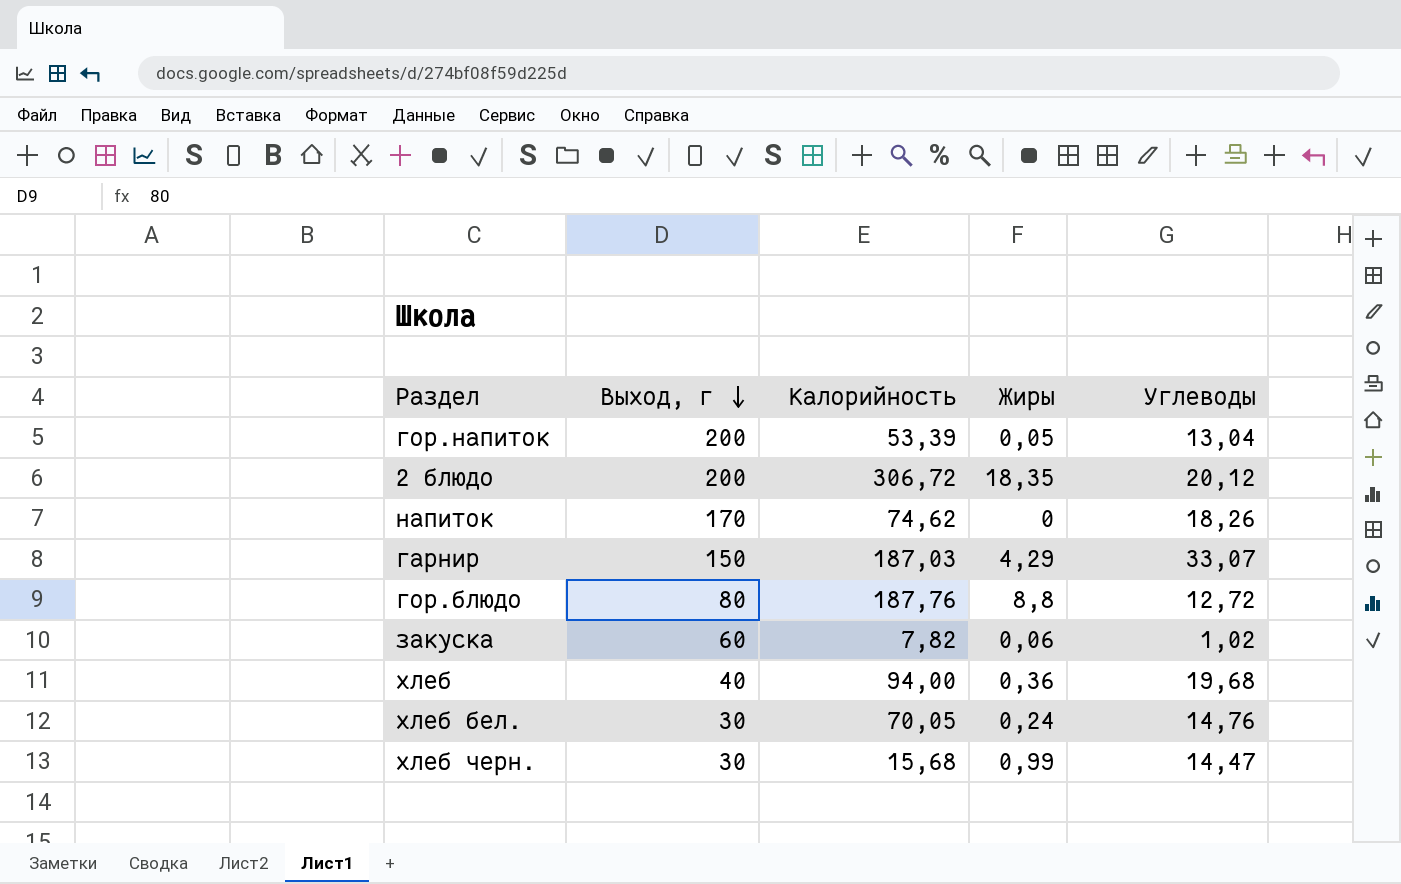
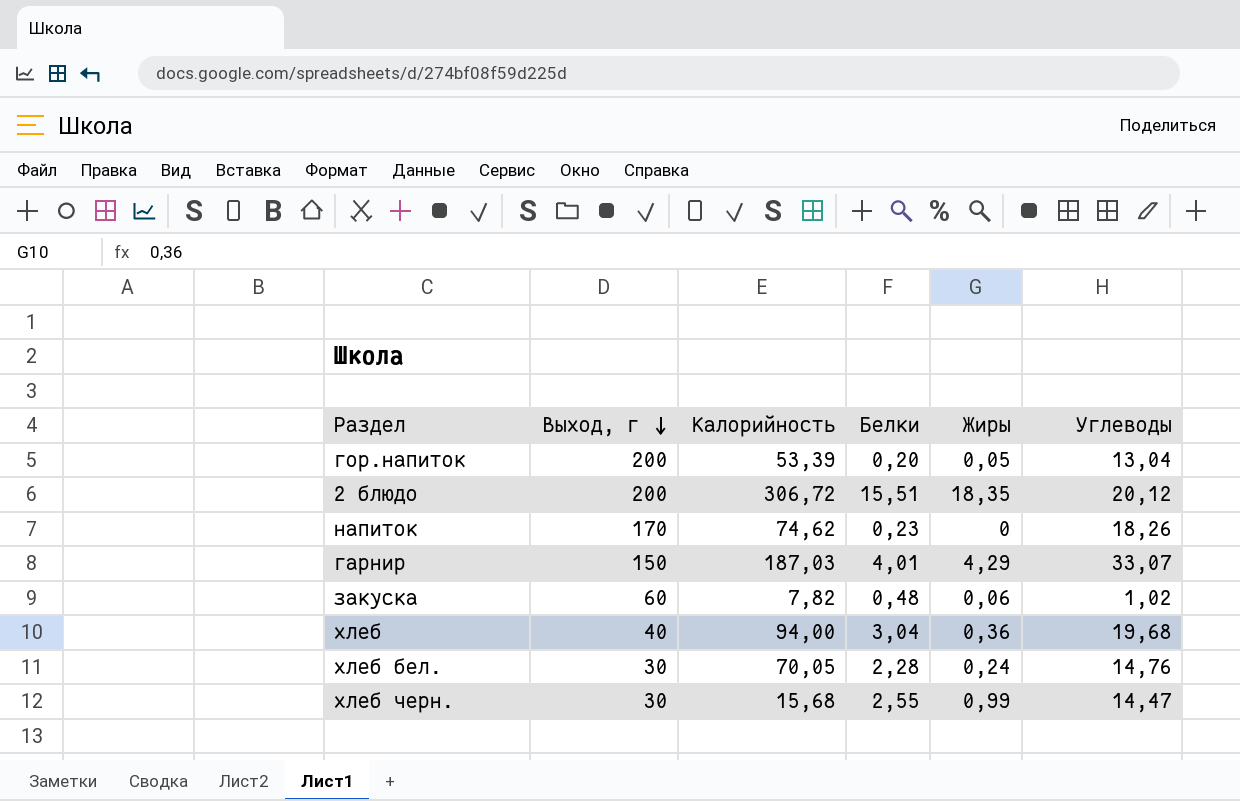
column Белки | position: none -> 4
row гор.блюдо: 80 | 187,76 | 8,8 | 12,72 -> none

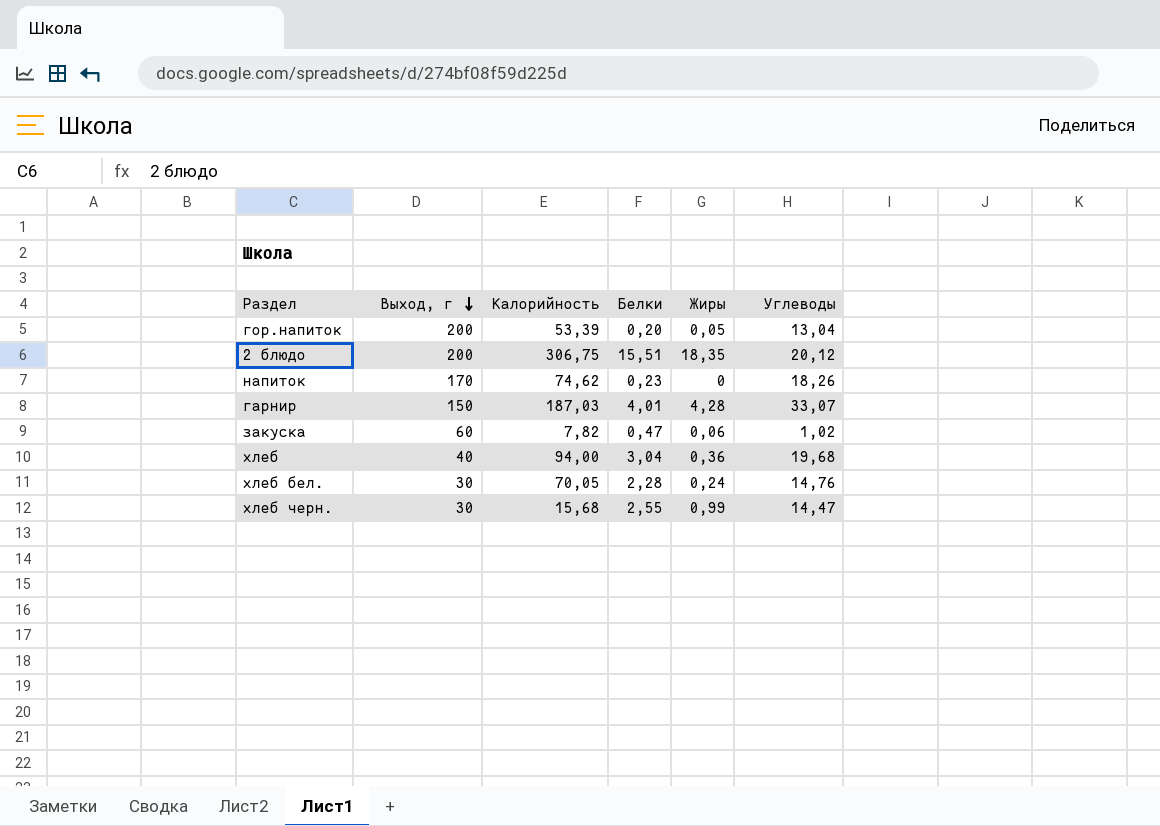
2 блюдо | Калорийность: 306,72 -> 306,75
гарнир | Жиры: 4,29 -> 4,28
закуска | Белки: 0,48 -> 0,47

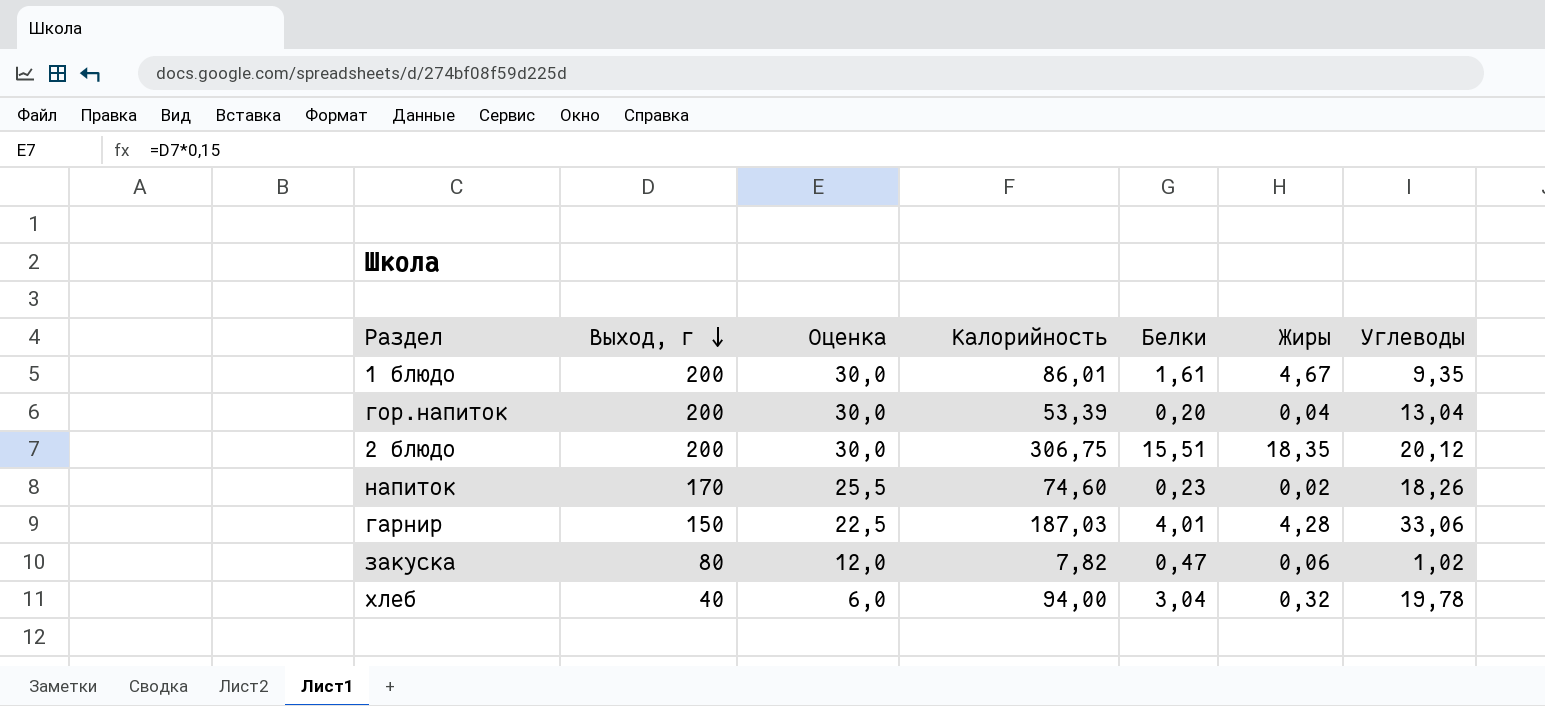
column Оценка | formula: none -> [Выход, г] * 0,15
row хлеб бел.: 30 | 70,05 | 2,28 | 0,24 | 14,76 -> none
row хлеб черн.: 30 | 15,68 | 2,55 | 0,99 | 14,47 -> none
row 1 блюдо: none -> 200 | 30,0 | 86,01 | 1,61 | 4,67 | 9,35
гор.напиток | Жиры: 0,05 -> 0,04
напиток | Калорийность: 74,62 -> 74,60
напиток | Жиры: 0 -> 0,02
гарнир | Углеводы: 33,07 -> 33,06
закуска | Выход, г: 60 -> 80
хлеб | Жиры: 0,36 -> 0,32
хлеб | Углеводы: 19,68 -> 19,78

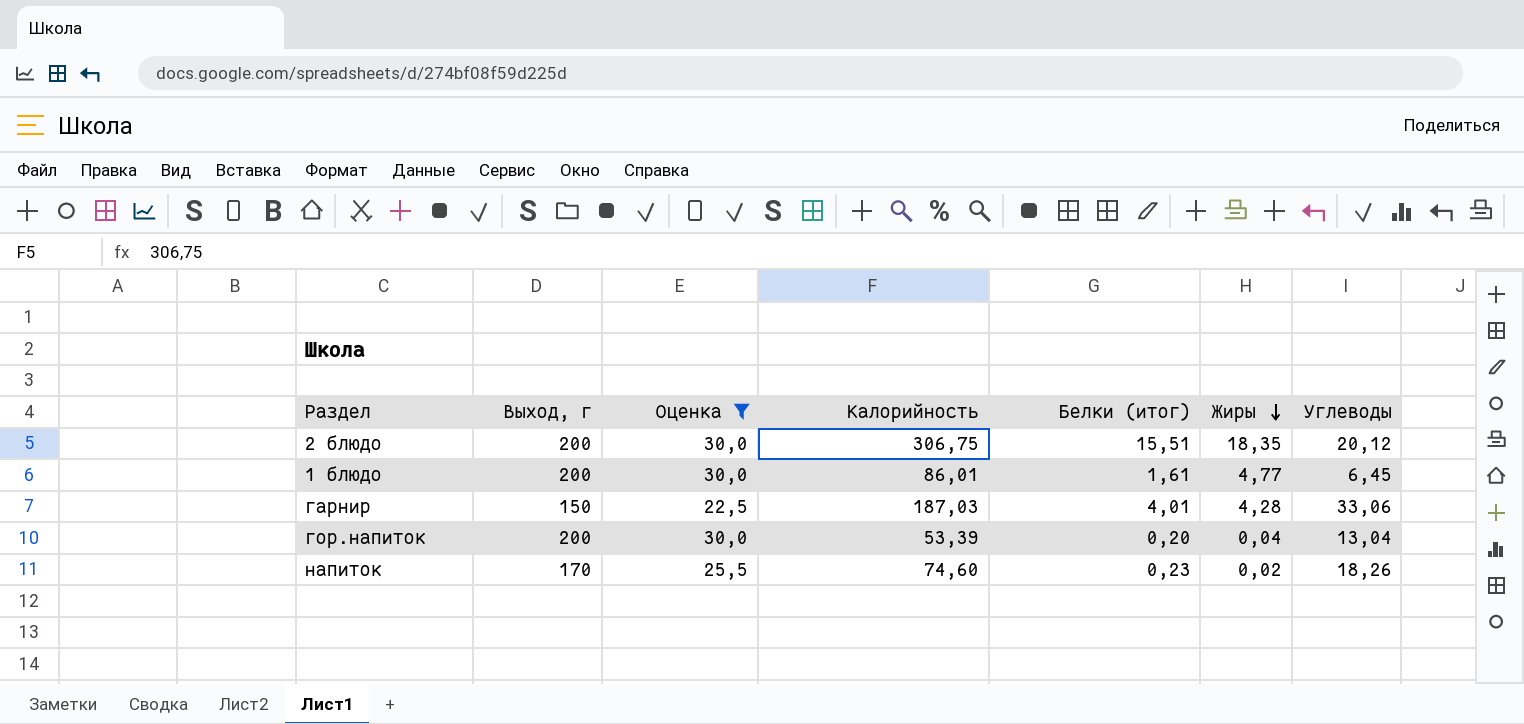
filter: none -> Оценка >= 22,5
row order: Выход, г descending -> Жиры descending
column name: Белки -> Белки (итог)
1 блюдо | Жиры: 4,67 -> 4,77
1 блюдо | Углеводы: 9,35 -> 6,45

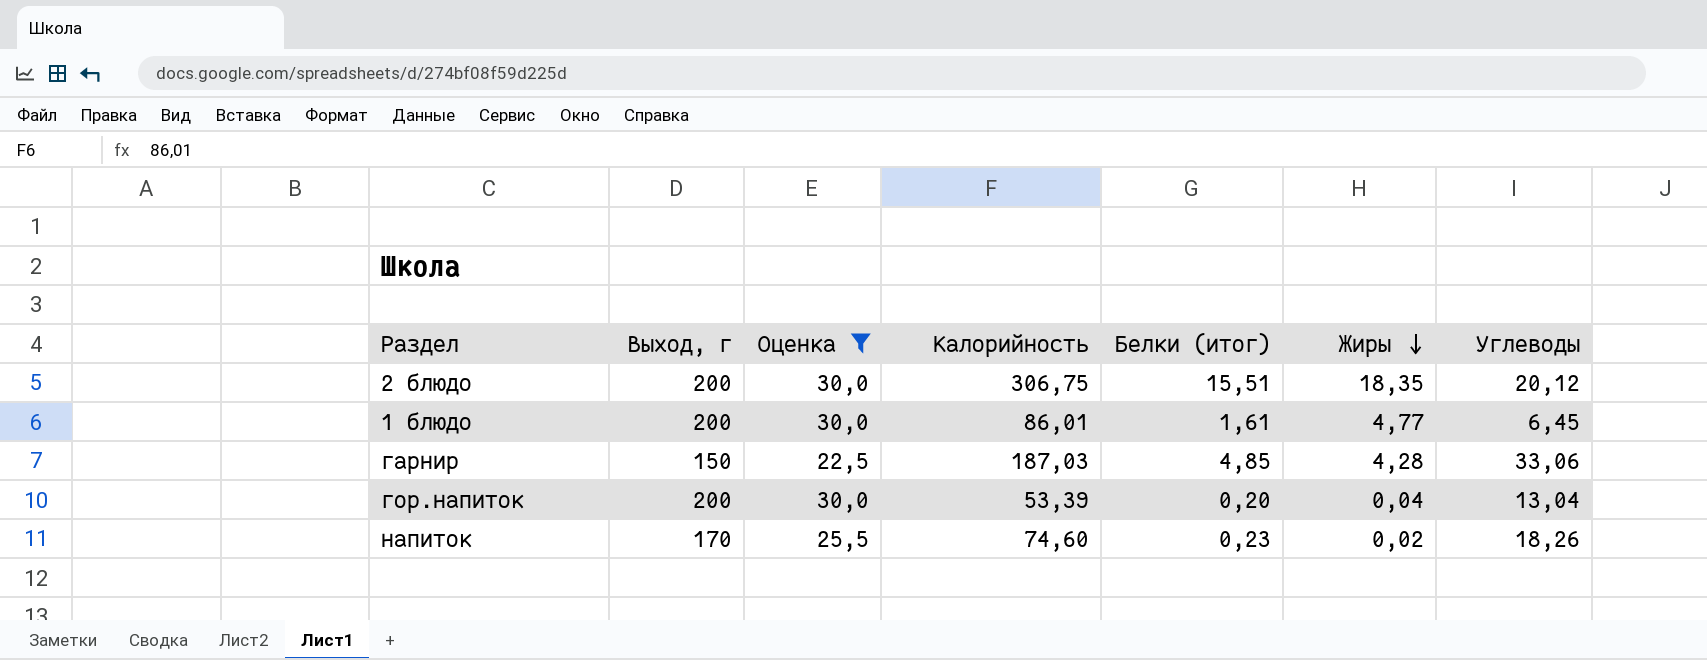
гарнир | Белки (итог): 4,01 -> 4,85

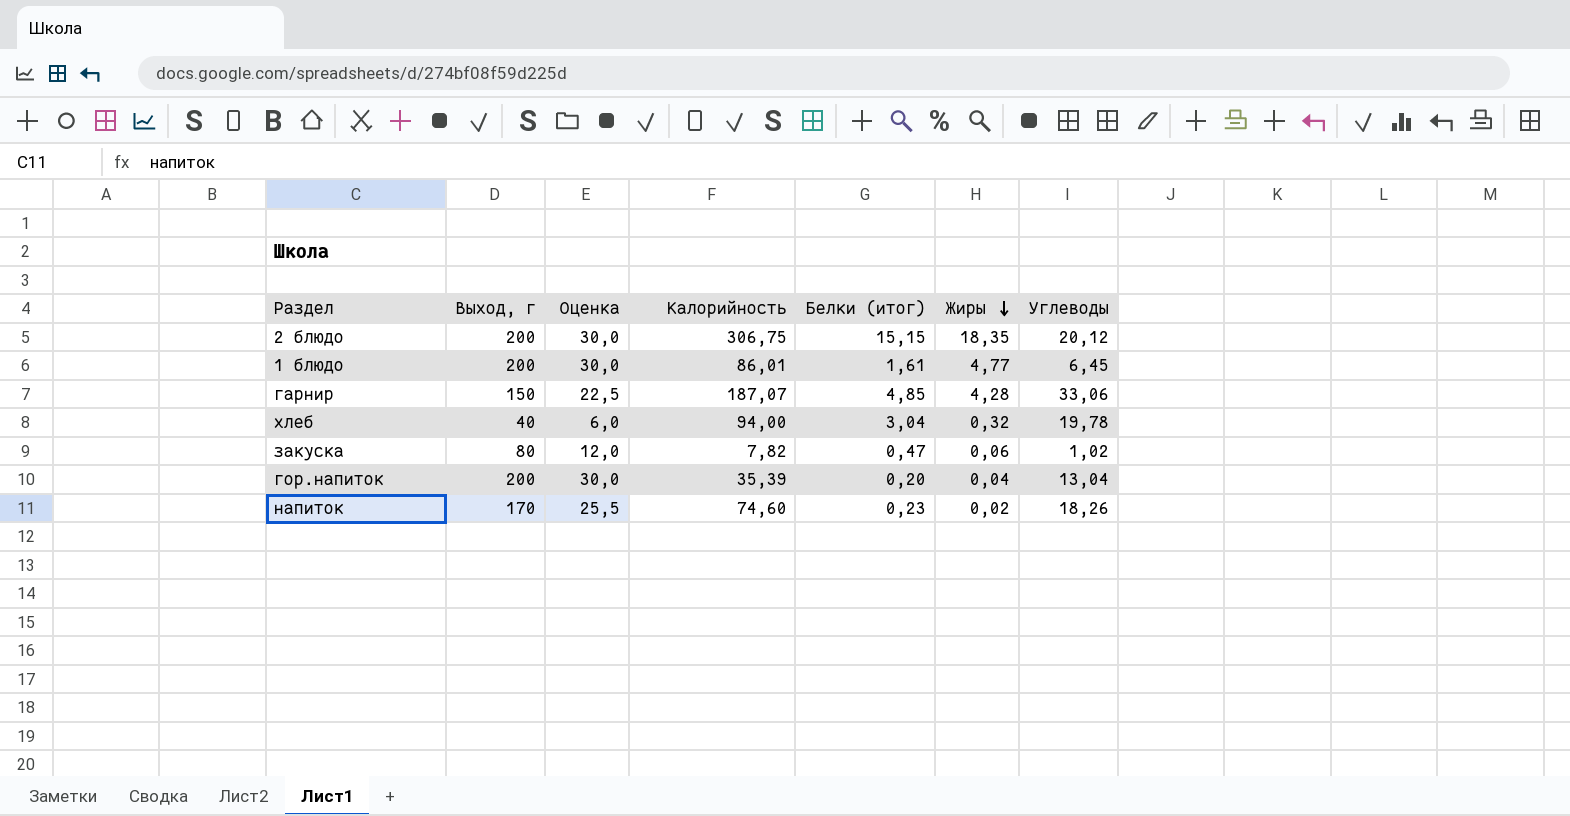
filter: Оценка >= 22,5 -> none
2 блюдо | Белки (итог): 15,51 -> 15,15
гарнир | Калорийность: 187,03 -> 187,07
гор.напиток | Калорийность: 53,39 -> 35,39

